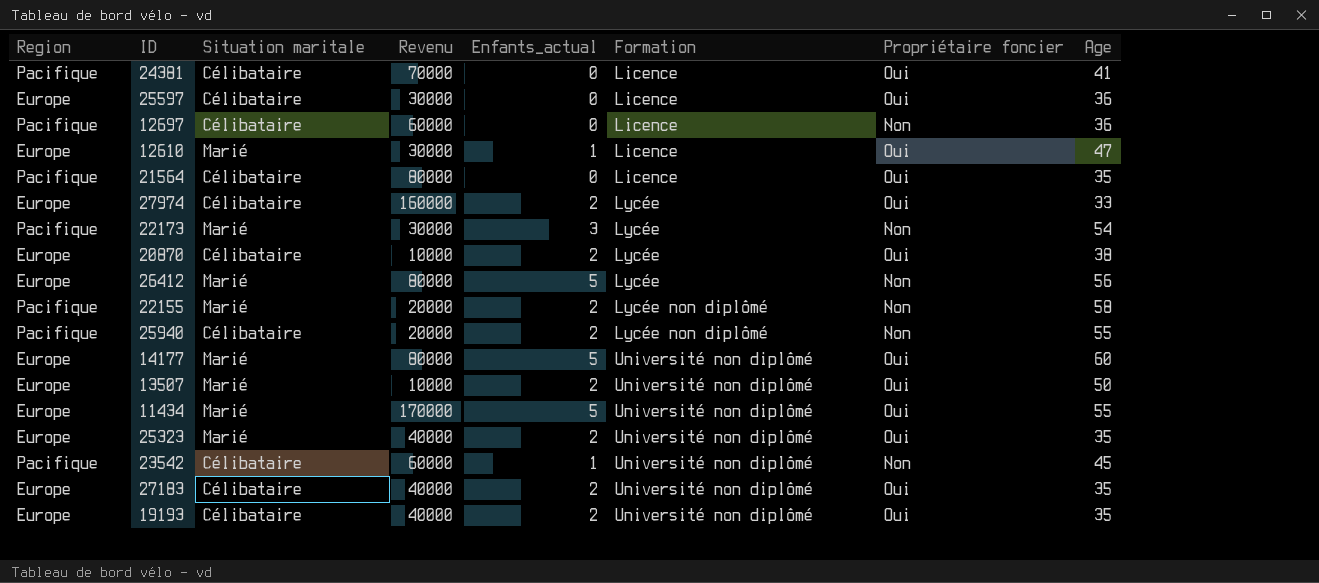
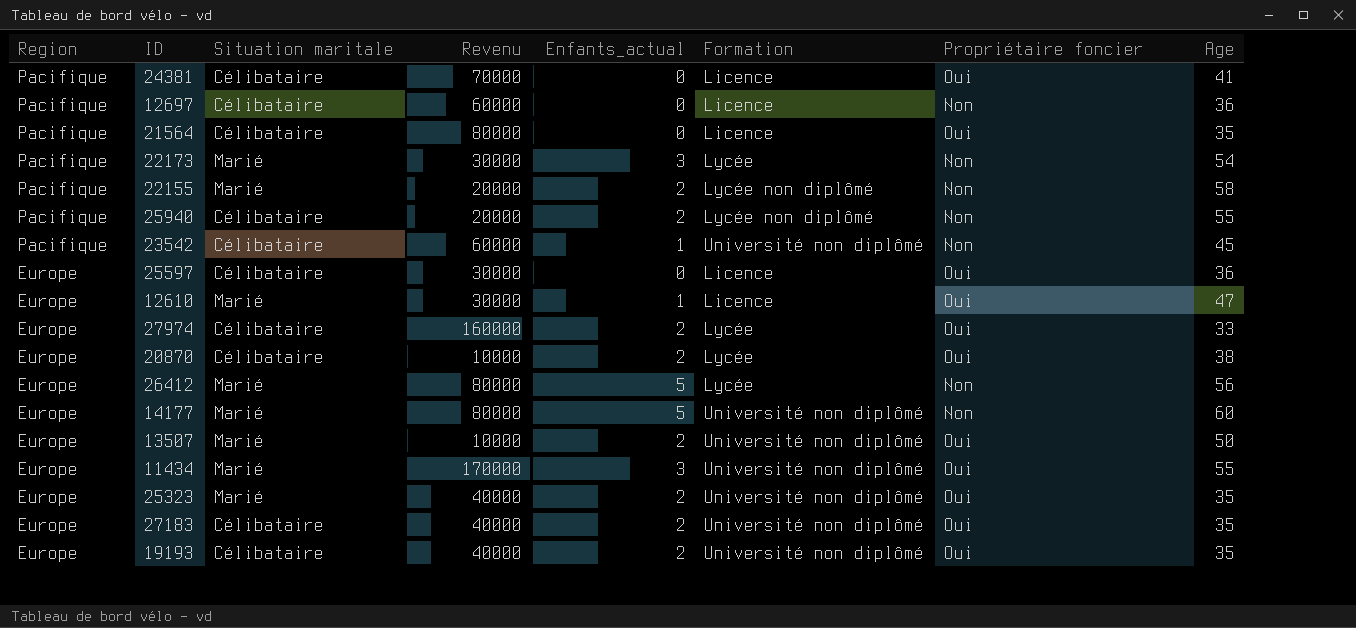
row order: Formation ascending -> Region descending
14177 | Propriétaire foncier: Oui -> Non
11434 | Enfants_actual: 5 -> 3

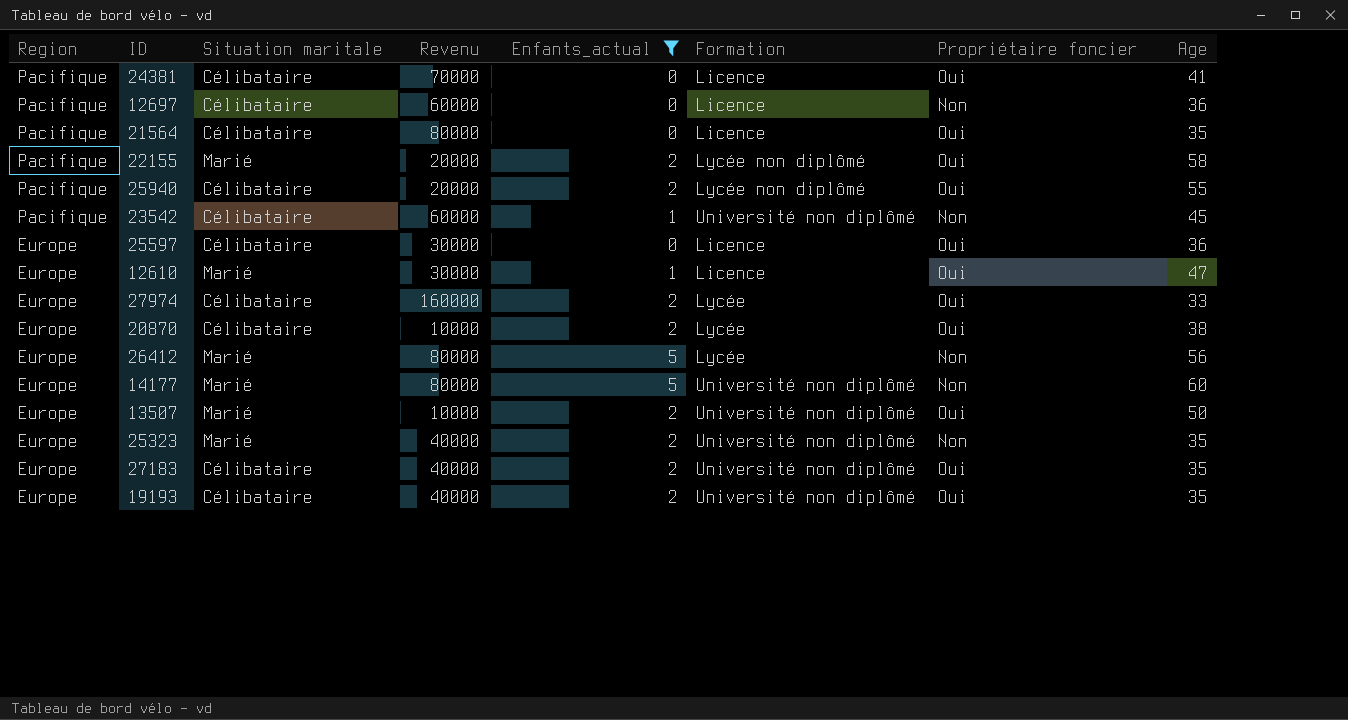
filter: none -> Enfants_actual != 3
22155 | Propriétaire foncier: Non -> Oui
25940 | Propriétaire foncier: Non -> Oui
25323 | Propriétaire foncier: Oui -> Non

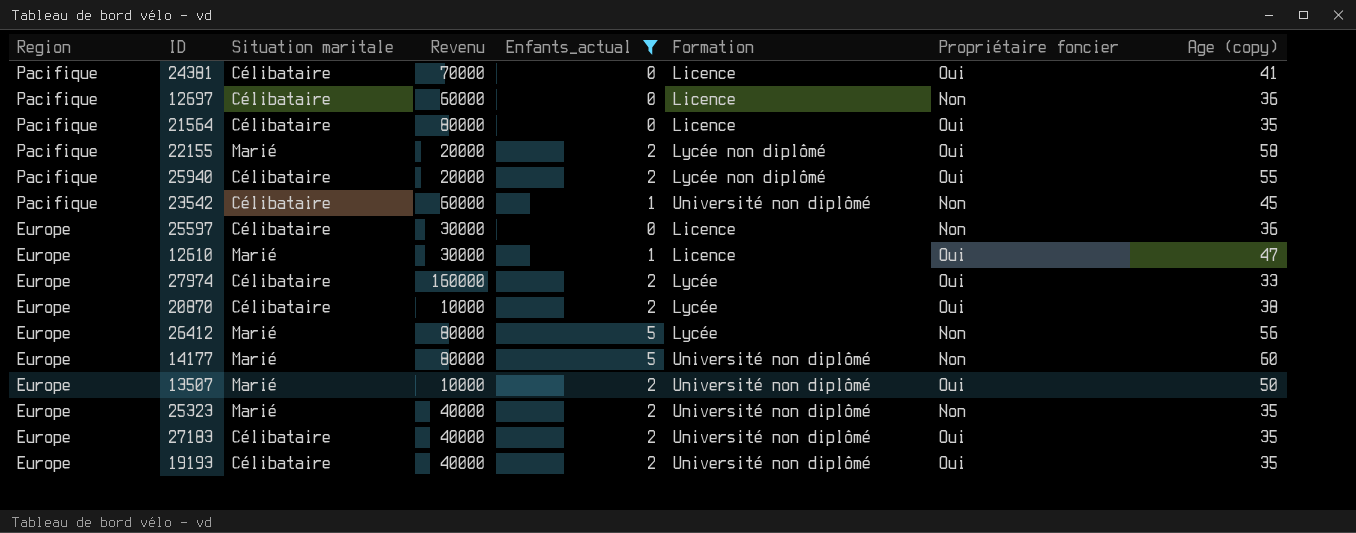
column name: Age -> Age (copy)
25597 | Propriétaire foncier: Oui -> Non

